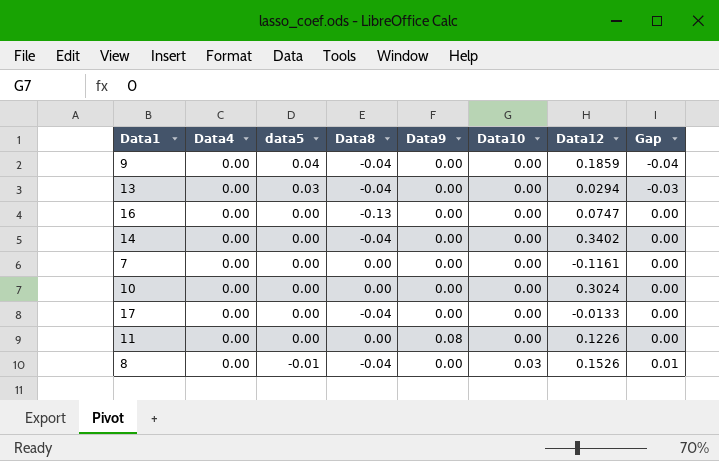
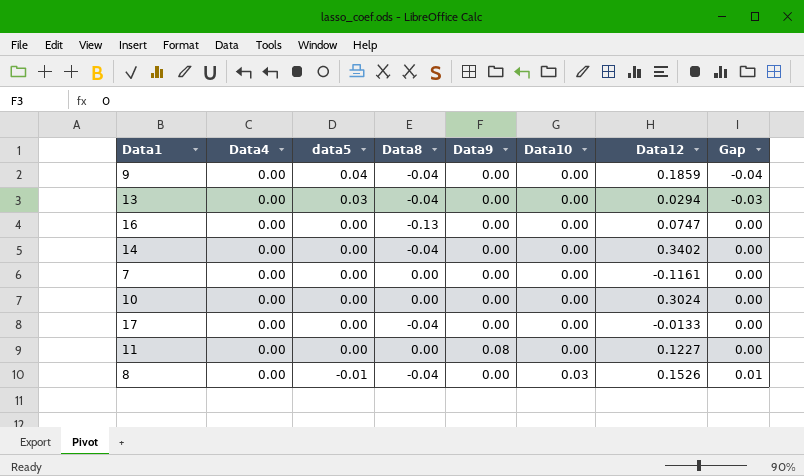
11 | Data12: 0.1226 -> 0.1227

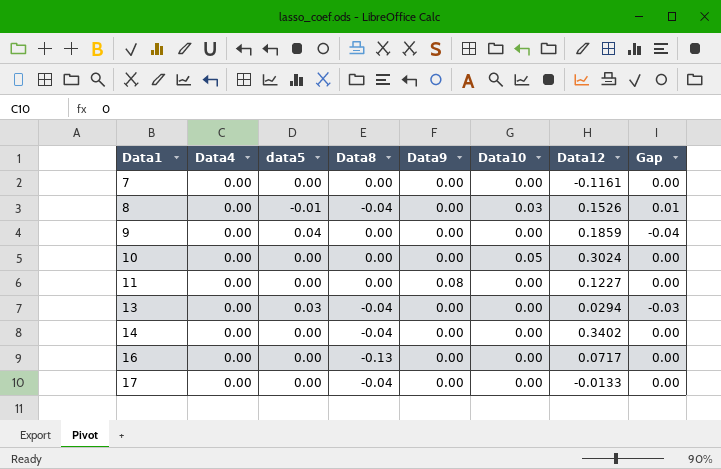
row order: data5 descending -> Data1 ascending
9 | Data8: -0.04 -> 0.00
10 | Data10: 0.00 -> 0.05
16 | Data12: 0.0747 -> 0.0717

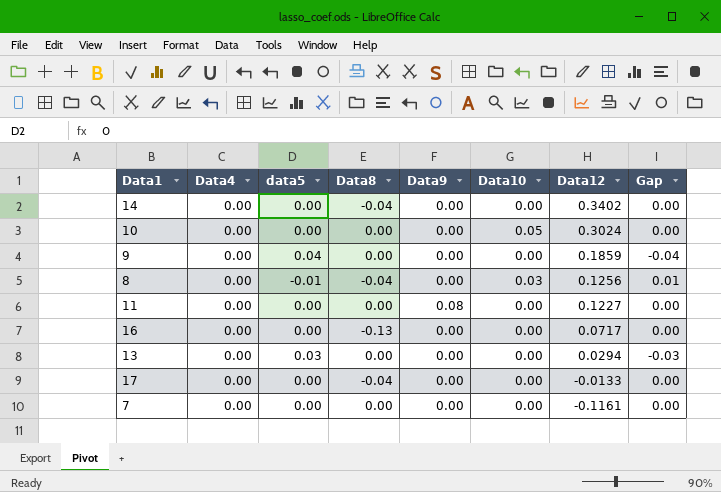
row order: Data1 ascending -> Data12 descending
8 | Data12: 0.1526 -> 0.1256
13 | Data8: -0.04 -> 0.00

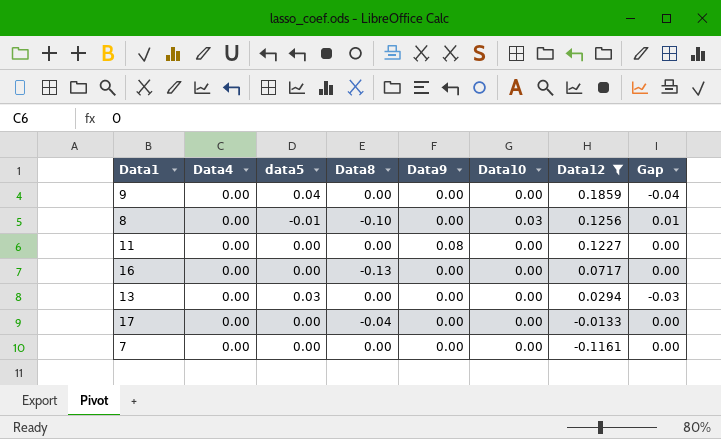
filter: none -> Data12 <= 0.1859
8 | Data8: -0.04 -> -0.10

